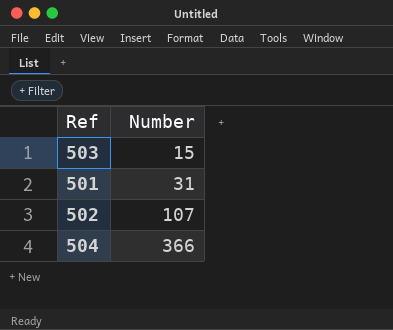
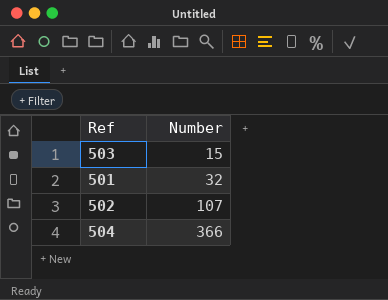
501 | Number: 31 -> 32

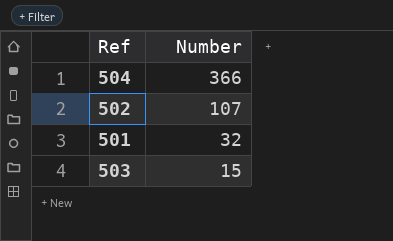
row order: Number ascending -> Number descending

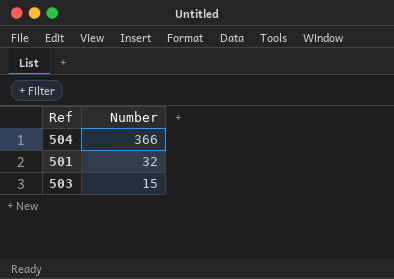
row 502: 107 -> none

